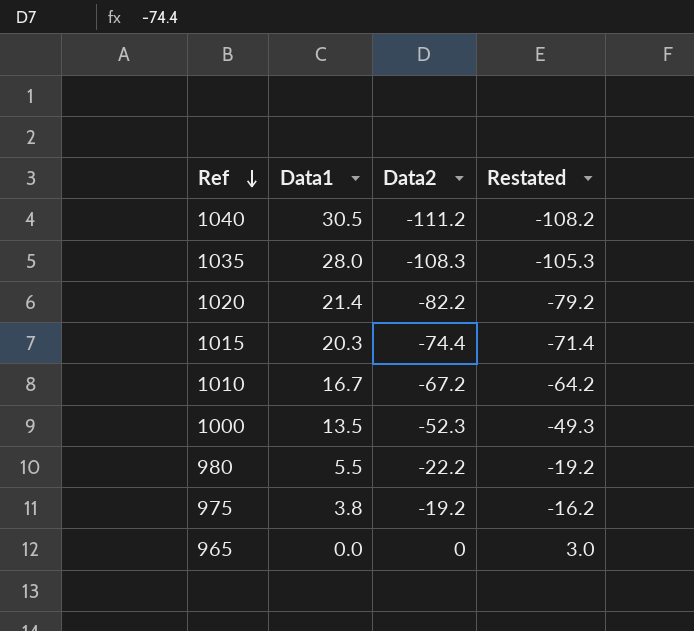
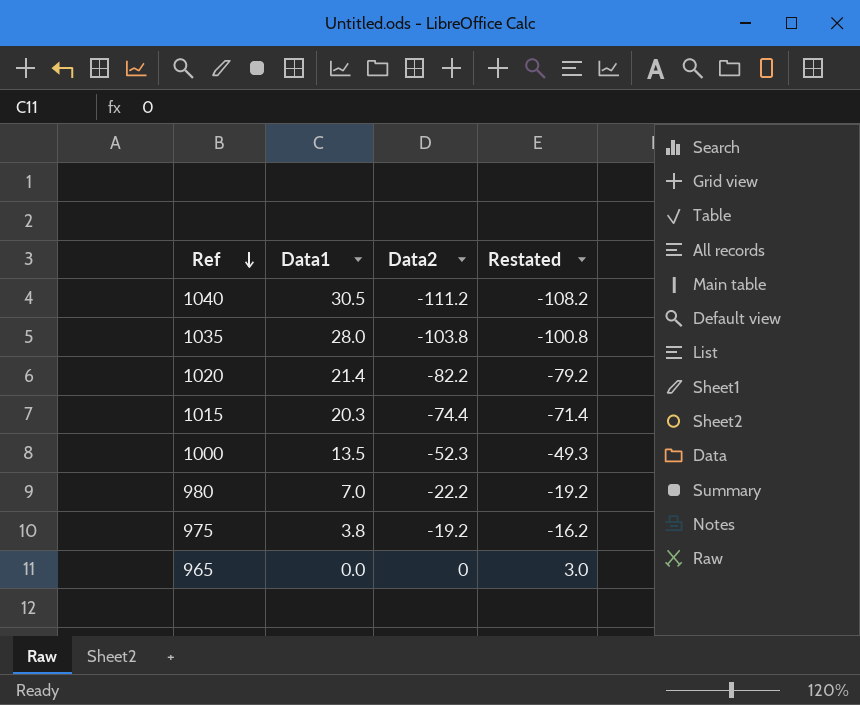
row 1010: 16.7 | -67.2 | -64.2 -> none
1035 | Data2: -108.3 -> -103.8
1035 | Restated: -105.3 -> -100.8
980 | Data1: 5.5 -> 7.0

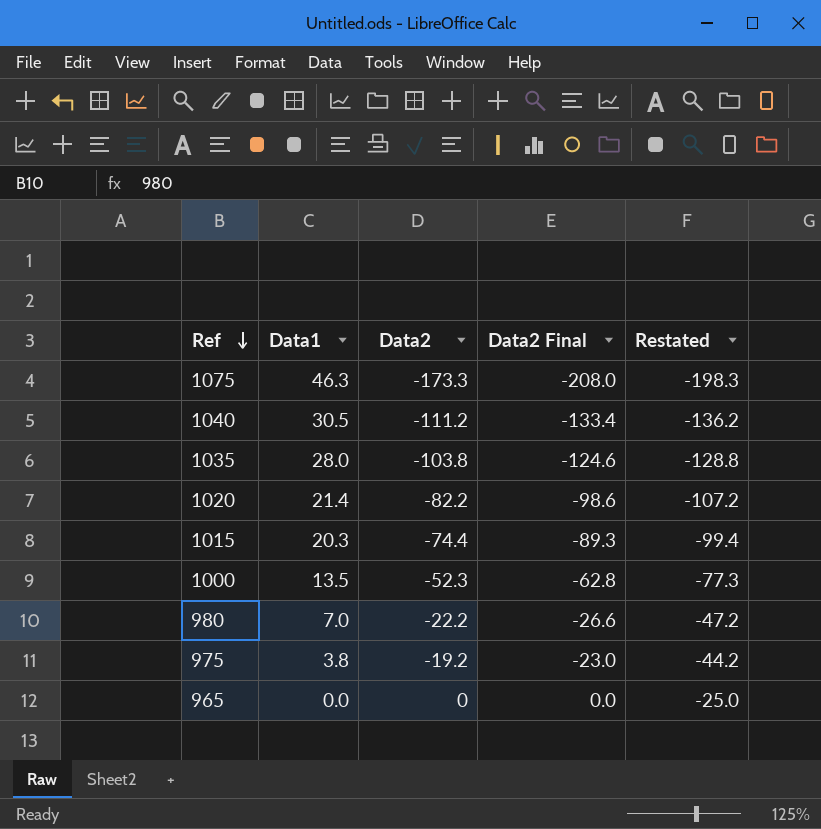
column Data2 Final | formula: none -> [Data2] * 1.2
column Restated | formula: [Data2] + 3 -> [Data2] - 25
row 1075: none -> 46.3 | -173.3 | -208.0 | -198.3

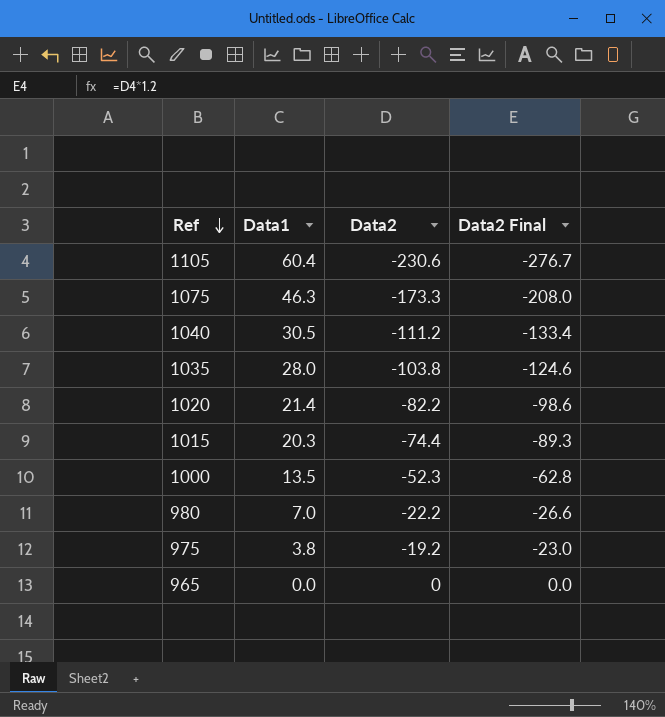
column Restated | formula: [Data2] - 25 -> none
row 1105: none -> 60.4 | -230.6 | -276.7

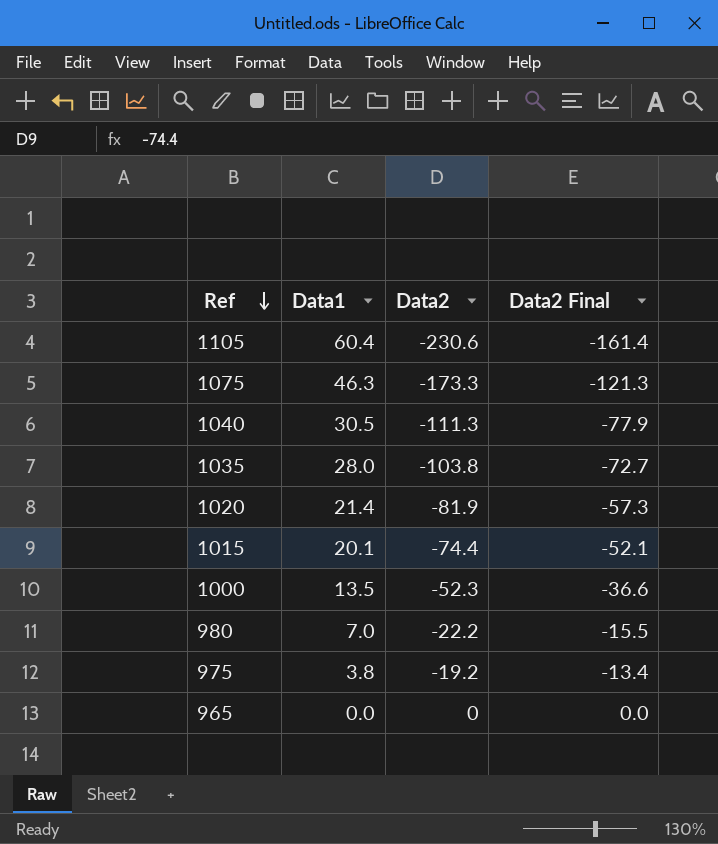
column Data2 Final | formula: [Data2] * 1.2 -> [Data2] * 0.7
1040 | Data2: -111.2 -> -111.3
1020 | Data2: -82.2 -> -81.9
1015 | Data1: 20.3 -> 20.1

